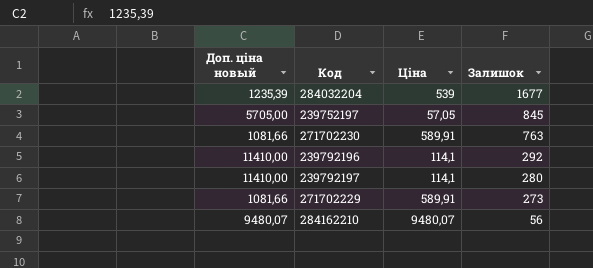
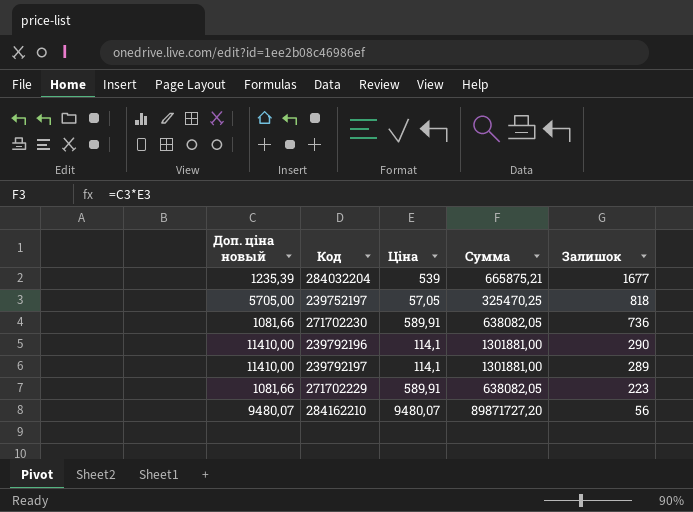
column Сумма | formula: none -> [Доп. ціна новый] * [Ціна]
239752197 | Залишок: 845 -> 818
271702230 | Залишок: 763 -> 736
239792196 | Залишок: 292 -> 290
239792197 | Залишок: 280 -> 289
271702229 | Залишок: 273 -> 223

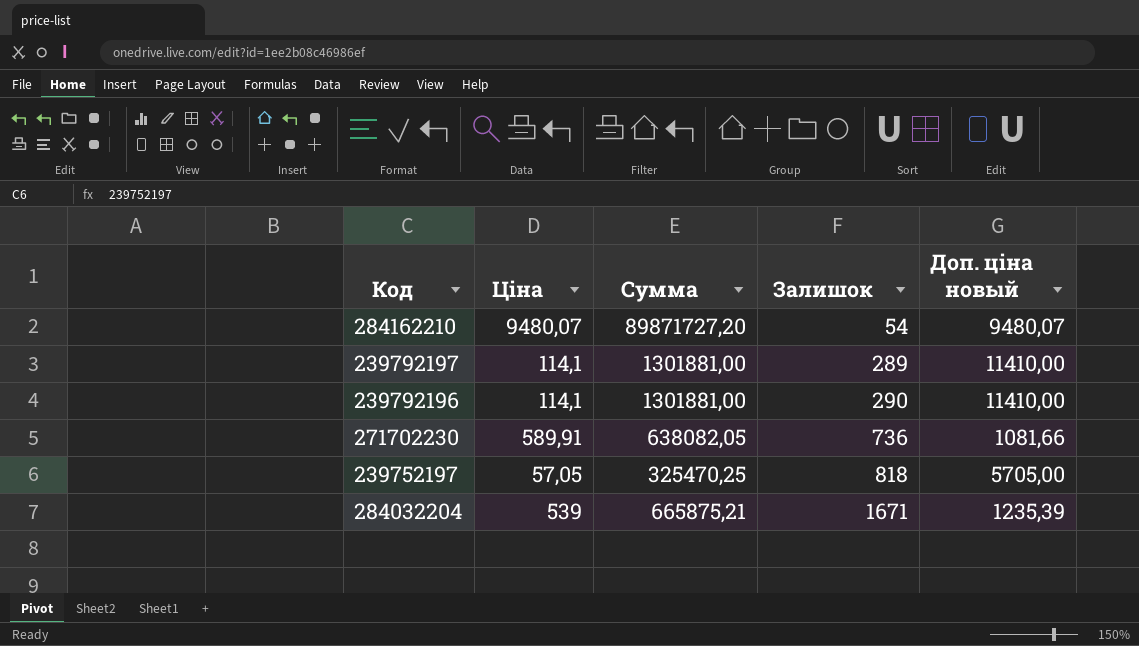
row order: Залишок descending -> Залишок ascending
column Доп. ціна новый | position: 1 -> 5
row 271702229: 1081,66 | 589,91 | 638082,05 | 223 -> none
284162210 | Залишок: 56 -> 54
284032204 | Залишок: 1677 -> 1671

